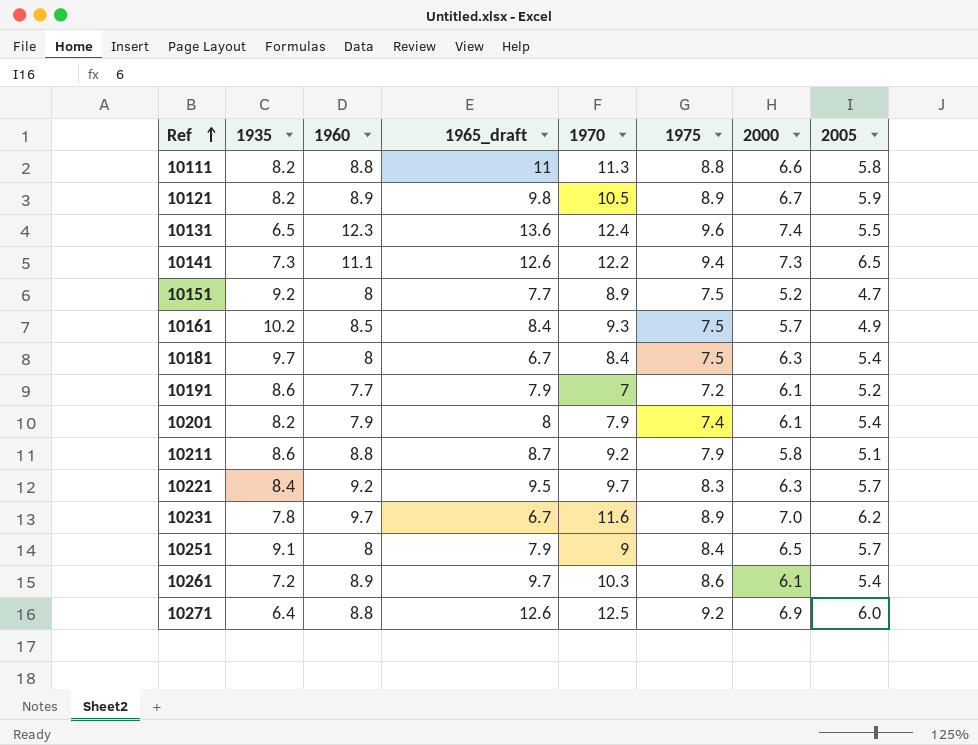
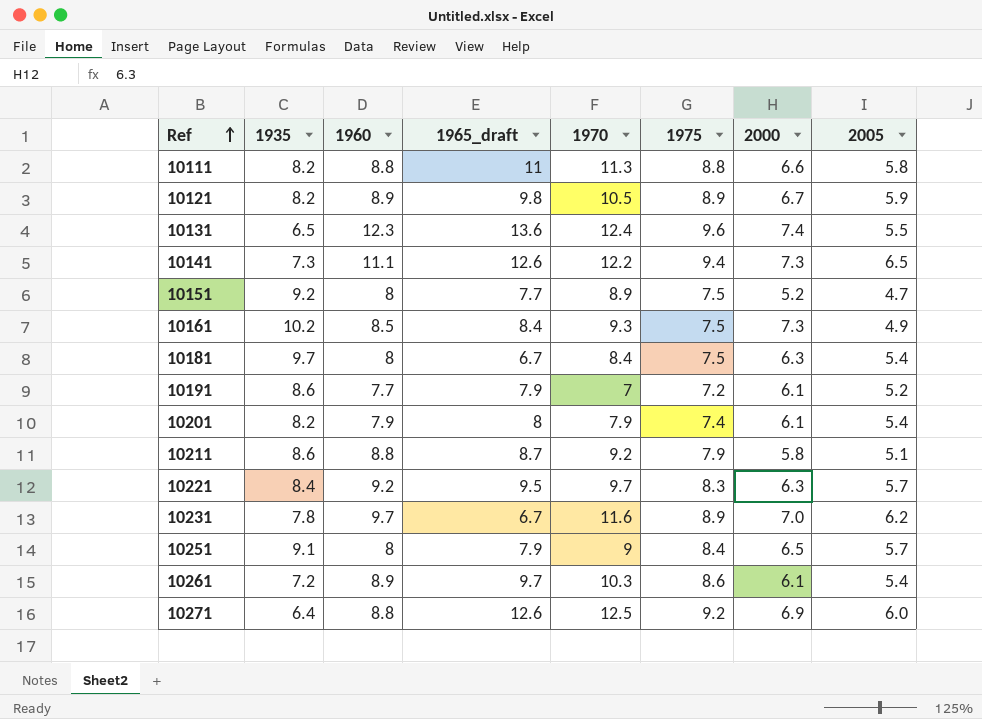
10161 | 2000: 5.7 -> 7.3

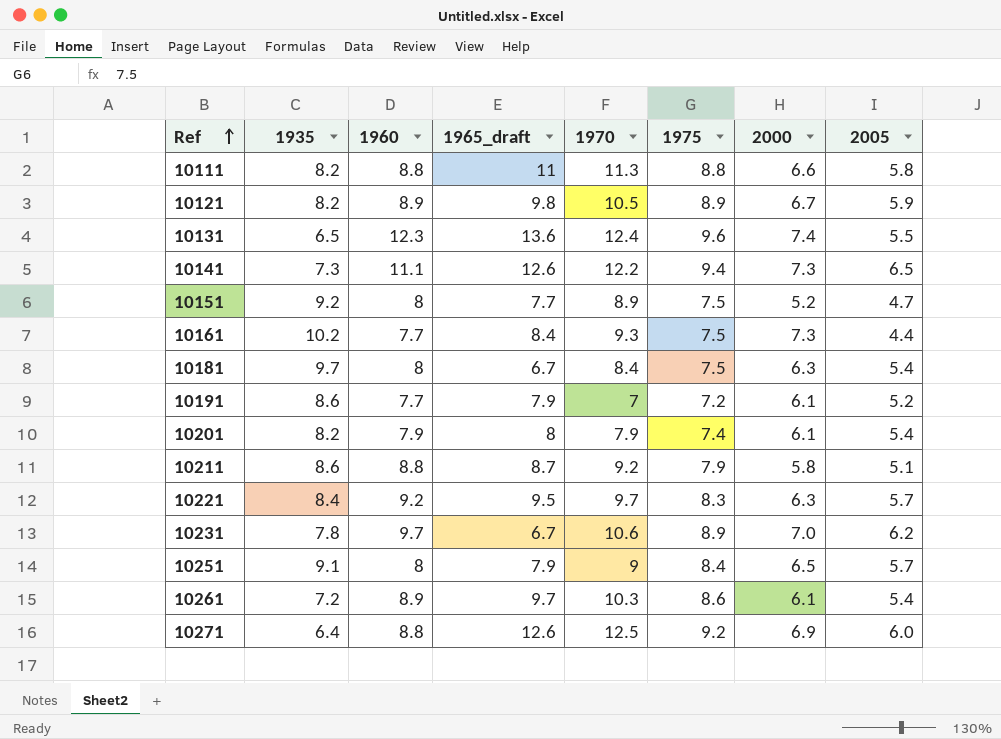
10161 | 1960: 8.5 -> 7.7
10161 | 2005: 4.9 -> 4.4
10231 | 1970: 11.6 -> 10.6

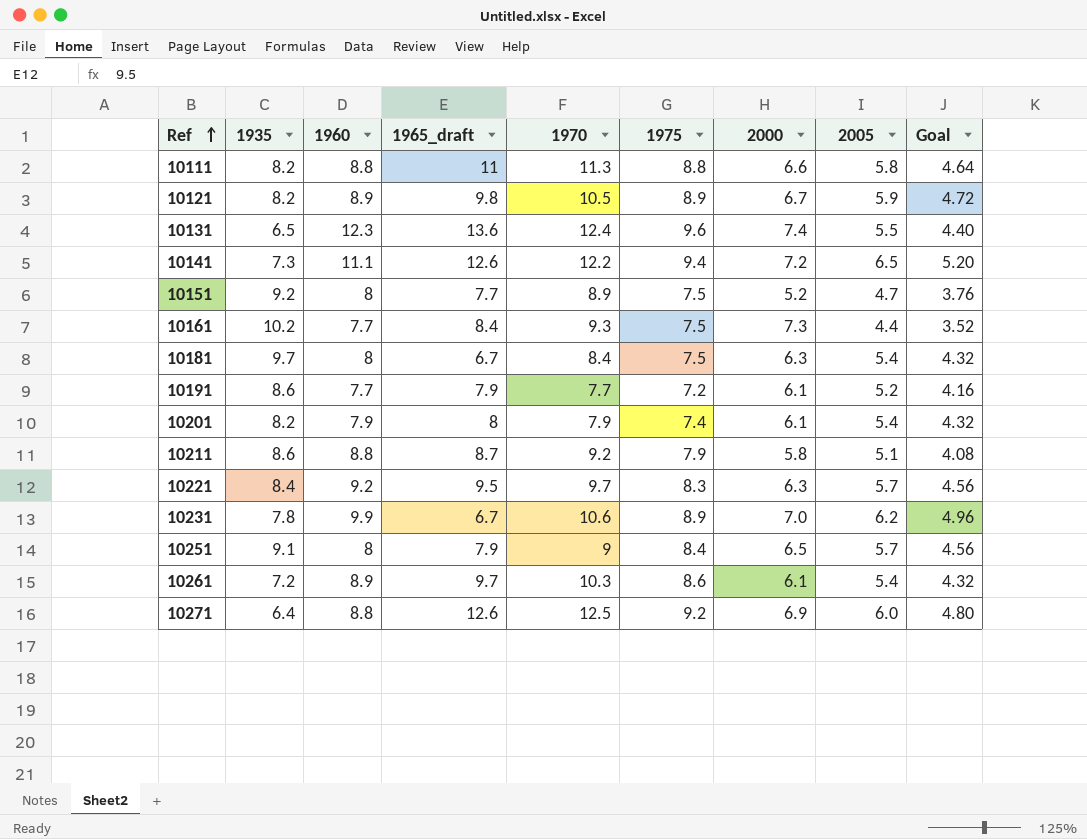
column Goal | formula: none -> [2005] * 0.8
10141 | 2000: 7.3 -> 7.2
10191 | 1970: 7 -> 7.7
10231 | 1960: 9.7 -> 9.9

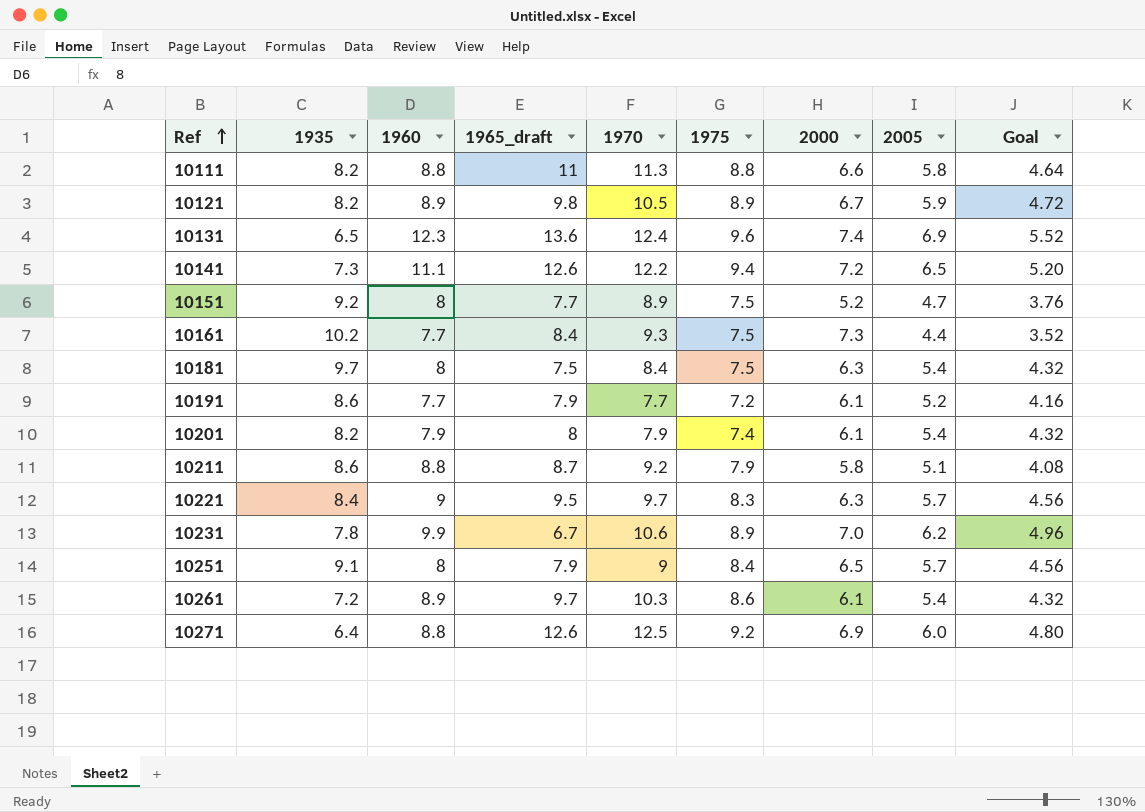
10131 | 2005: 5.5 -> 6.9
10131 | Goal: 4.40 -> 5.52
10181 | 1965_draft: 6.7 -> 7.5
10221 | 1960: 9.2 -> 9

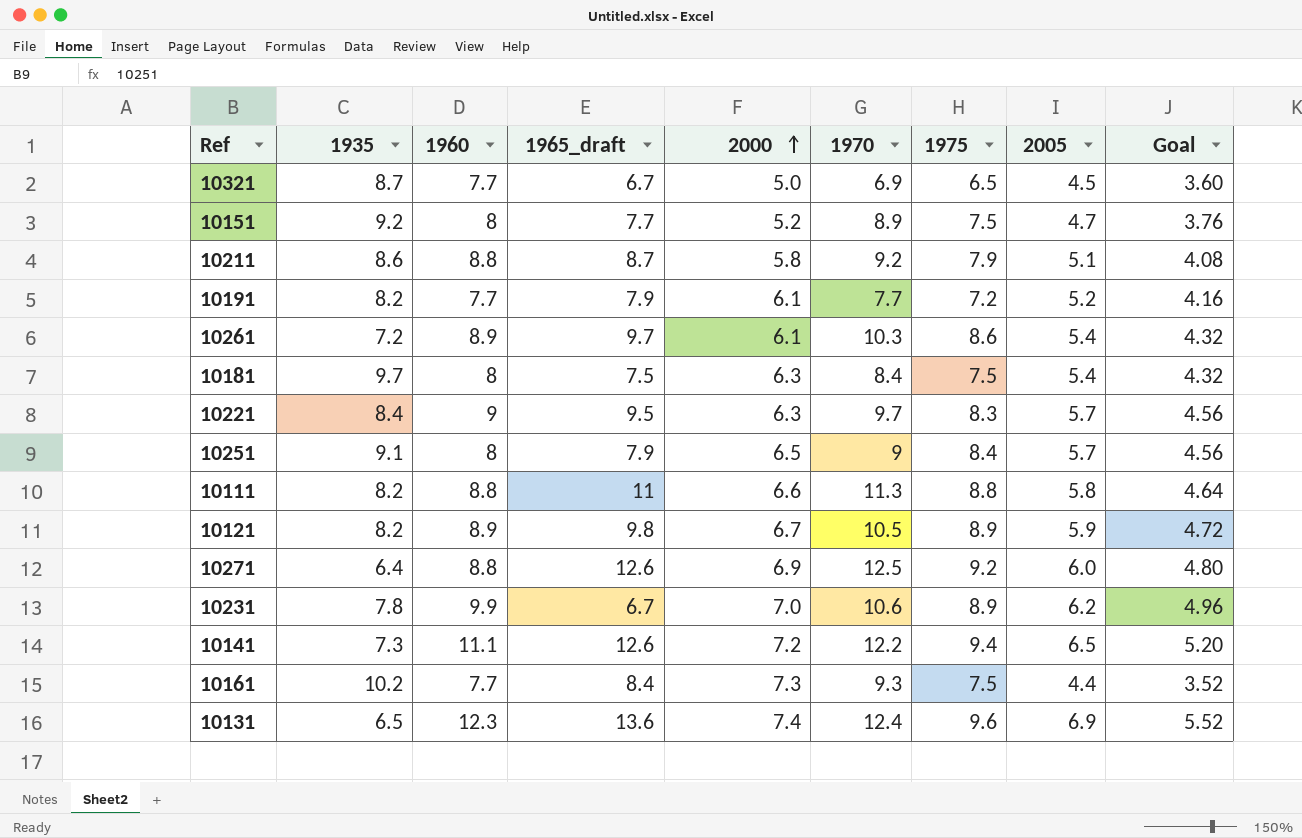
row order: Ref ascending -> 2000 ascending
column 2000 | position: 7 -> 5
row 10201: 8.2 | 7.9 | 8 | 7.9 | 7.4 | 6.1 | 5.4 | 4.32 -> none
row 10321: none -> 8.7 | 7.7 | 6.7 | 5.0 | 6.9 | 6.5 | 4.5 | 3.60
10191 | 1935: 8.6 -> 8.2

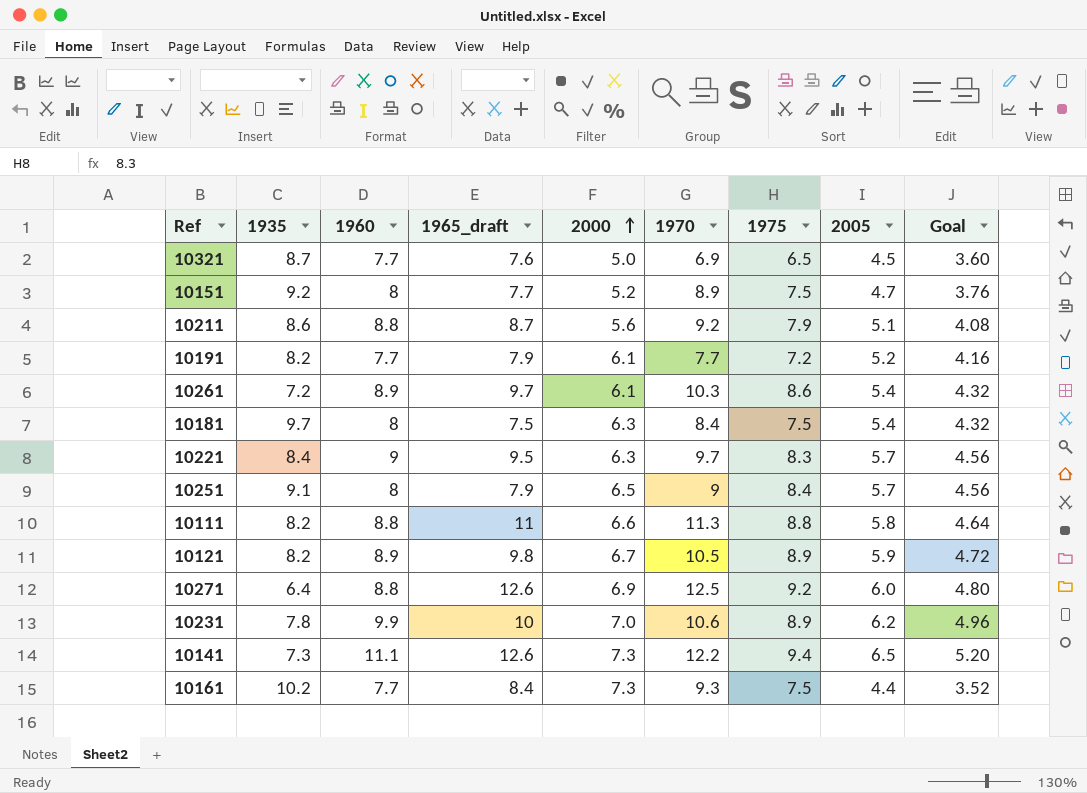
row 10131: 6.5 | 12.3 | 13.6 | 7.4 | 12.4 | 9.6 | 6.9 | 5.52 -> none
10321 | 1965_draft: 6.7 -> 7.6
10211 | 2000: 5.8 -> 5.6
10231 | 1965_draft: 6.7 -> 10
10141 | 2000: 7.2 -> 7.3

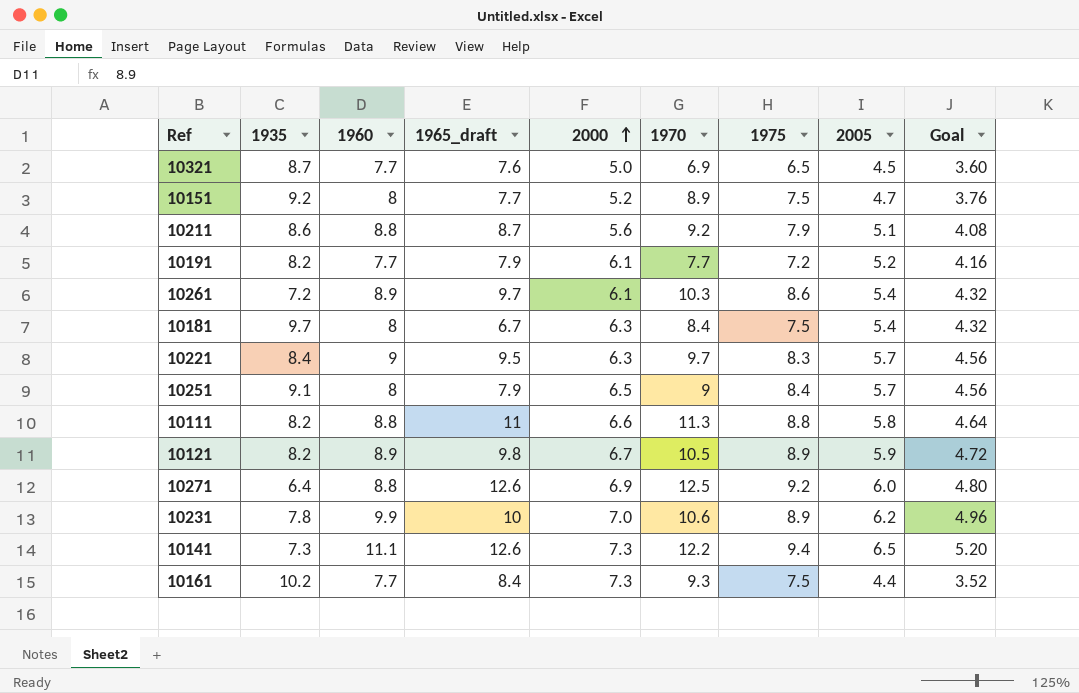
10181 | 1965_draft: 7.5 -> 6.7

